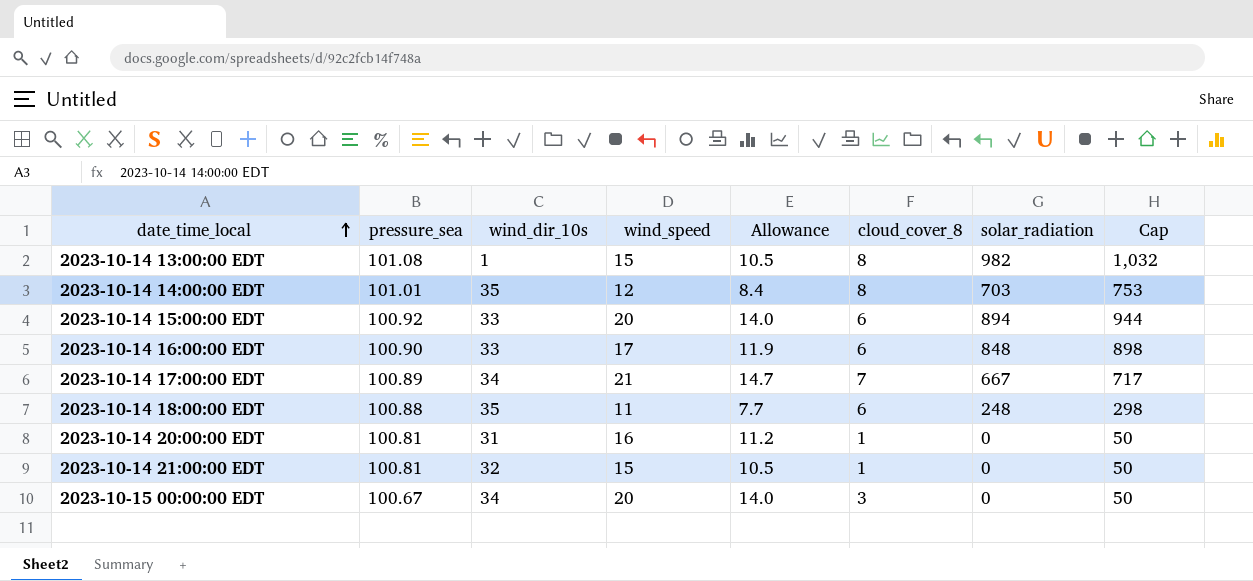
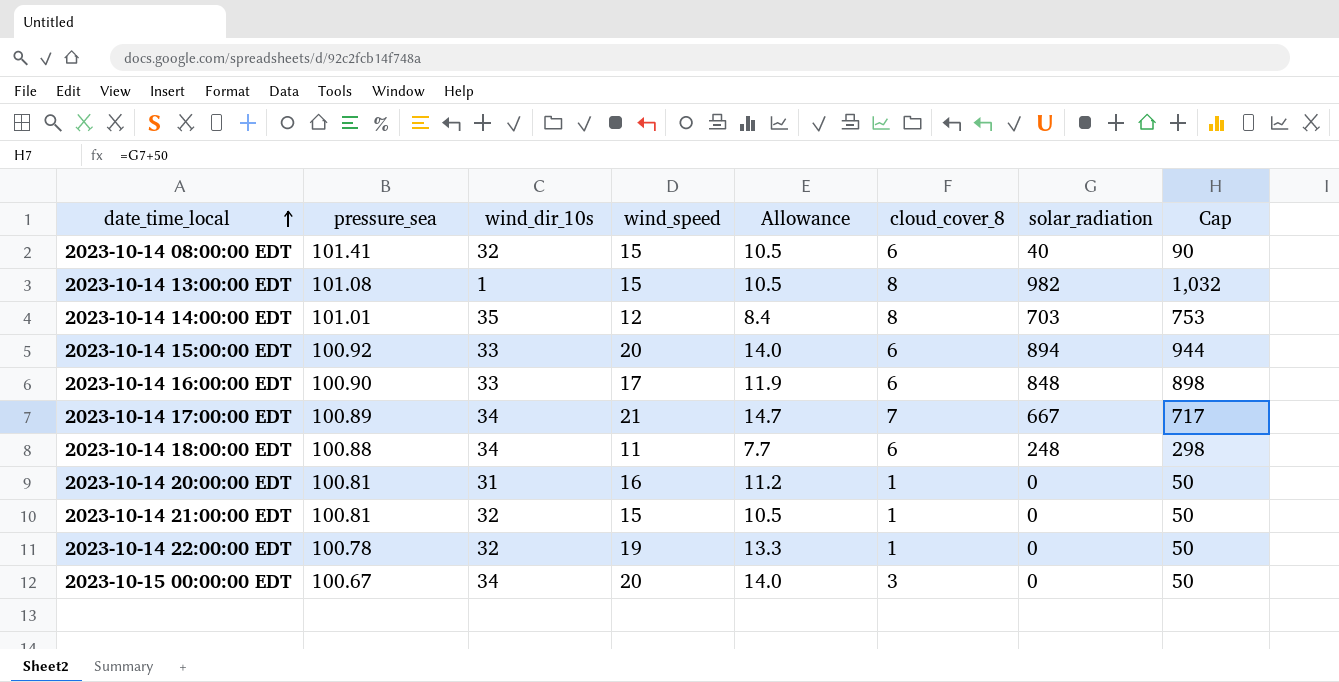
row 2023-10-14 08:00:00 EDT: none -> 101.41 | 32 | 15 | 10.5 | 6 | 40 | 90
2023-10-14 18:00:00 EDT | wind_dir_10s: 35 -> 34
row 2023-10-14 22:00:00 EDT: none -> 100.78 | 32 | 19 | 13.3 | 1 | 0 | 50

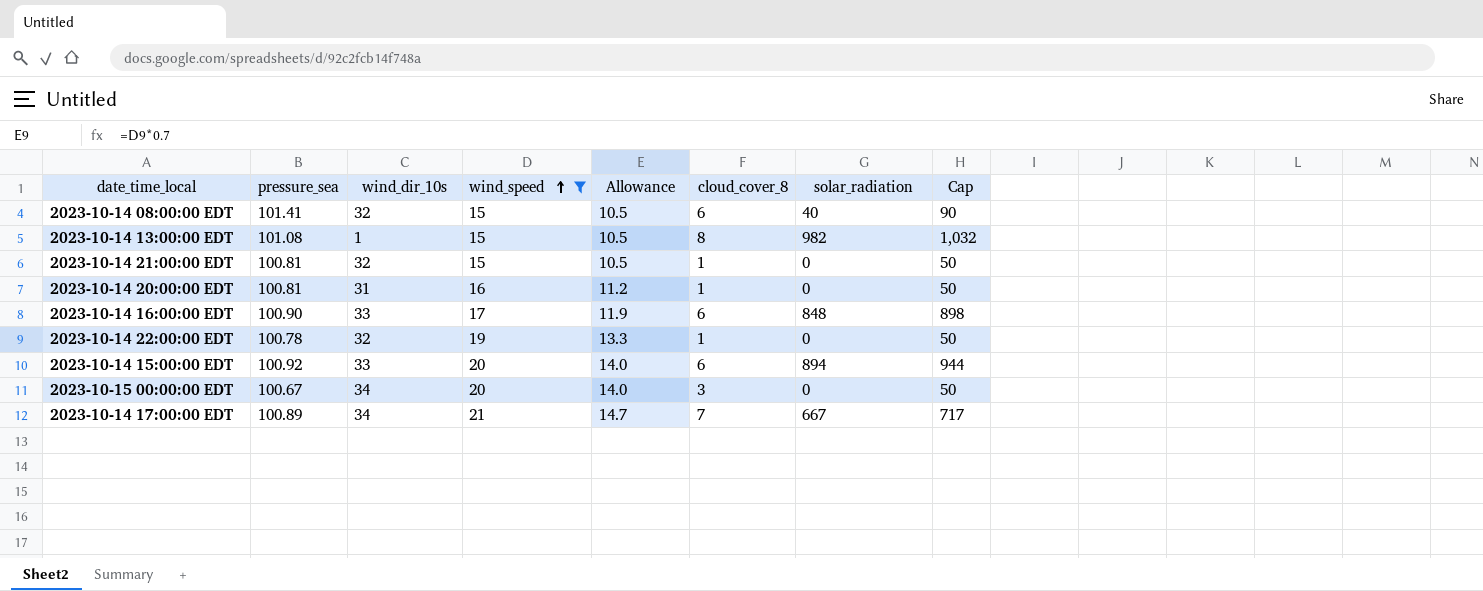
filter: none -> wind_speed >= 15
row order: date_time_local ascending -> wind_speed ascending

